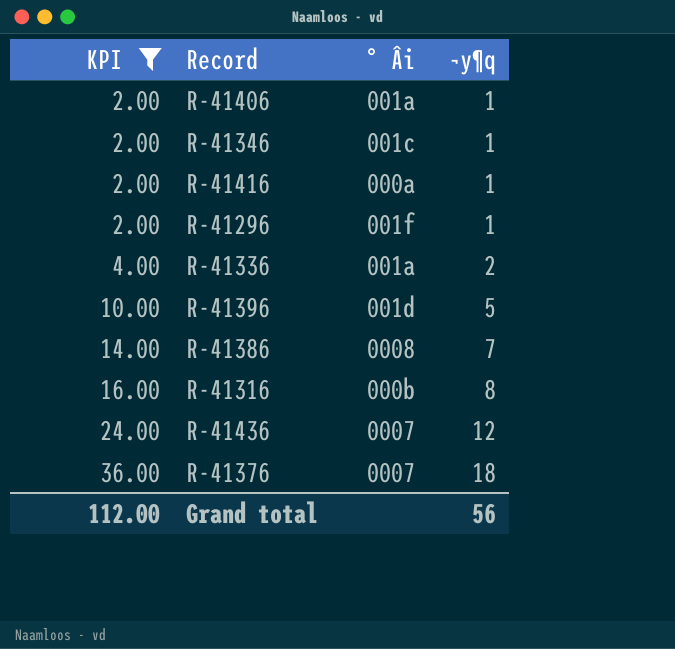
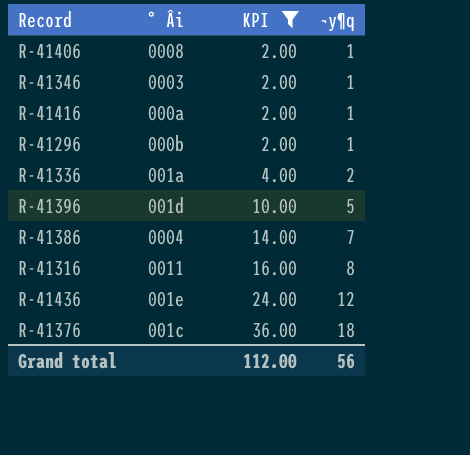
column KPI | position: 1 -> 3
R-41406 | ° Âi: 001a -> 0008
R-41346 | ° Âi: 001c -> 0003
R-41296 | ° Âi: 001f -> 000b
R-41386 | ° Âi: 0008 -> 0004
R-41316 | ° Âi: 000b -> 0011
R-41436 | ° Âi: 0007 -> 001e
R-41376 | ° Âi: 0007 -> 001c

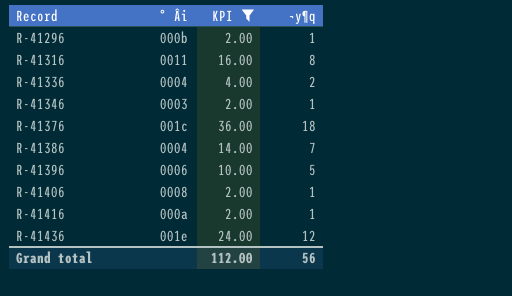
row order: KPI ascending -> Record ascending
R-41336 | ° Âi: 001a -> 0004
R-41396 | ° Âi: 001d -> 0006

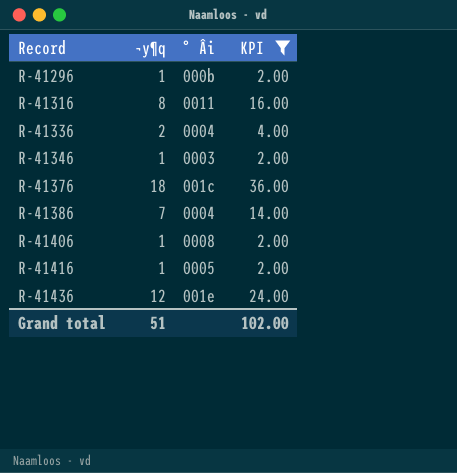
column ¬y¶q | position: 4 -> 2
row R-41396: 0006 | 10.00 | 5 -> none
R-41416 | ° Âi: 000a -> 0005
Grand total | ¬y¶q: 56 -> 51
Grand total | KPI: 112.00 -> 102.00

